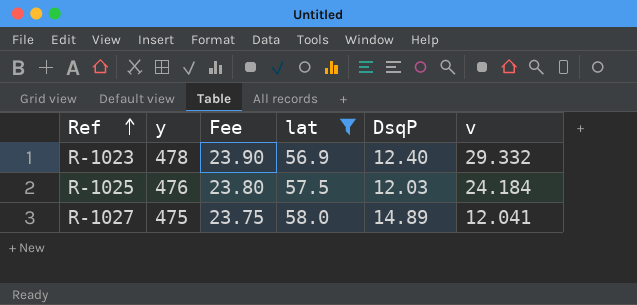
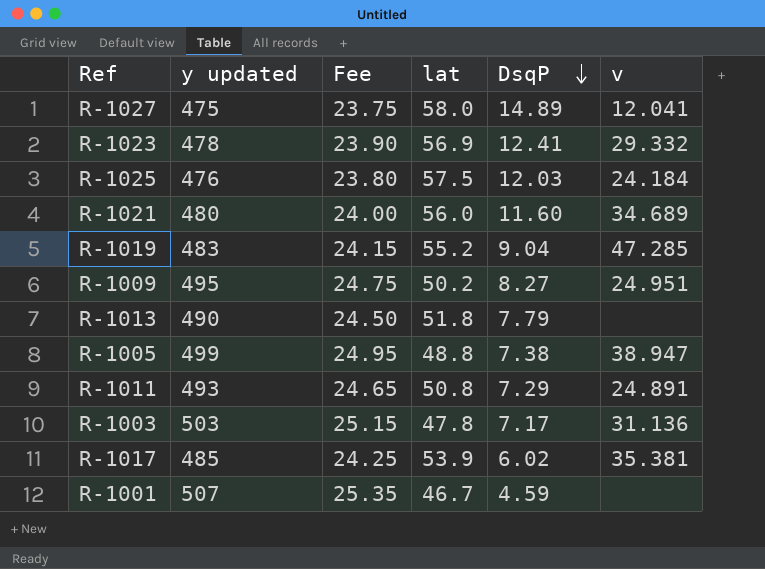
filter: lat >= 56.9 -> none
row order: Ref ascending -> DsqP descending
column name: y -> y updated
R-1023 | DsqP: 12.40 -> 12.41

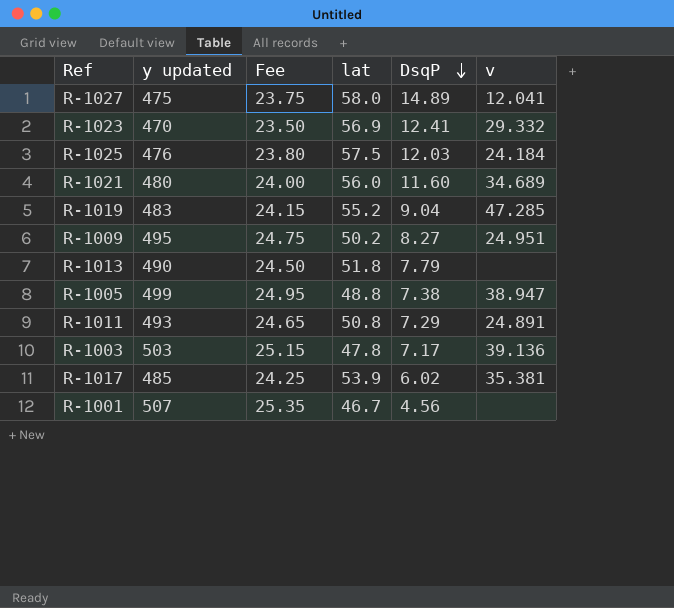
R-1023 | y updated: 478 -> 470
R-1023 | Fee: 23.90 -> 23.50
R-1003 | v: 31.136 -> 39.136
R-1001 | DsqP: 4.59 -> 4.56

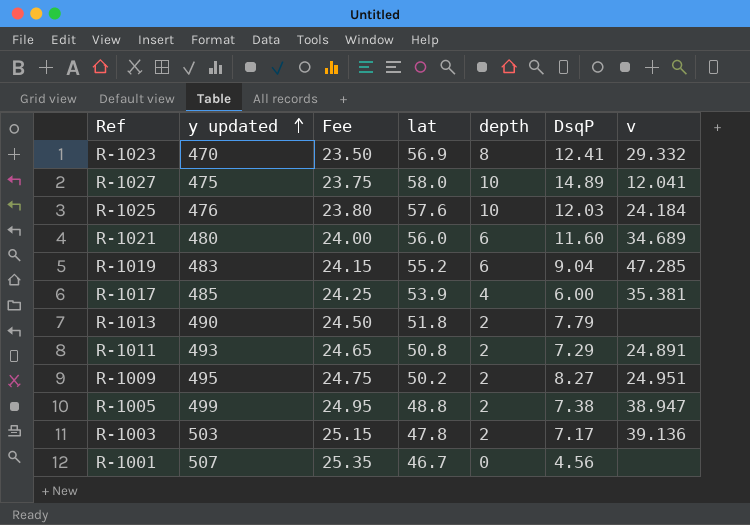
row order: DsqP descending -> y updated ascending
column depth | position: none -> 5
R-1025 | lat: 57.5 -> 57.6
R-1017 | DsqP: 6.02 -> 6.00

